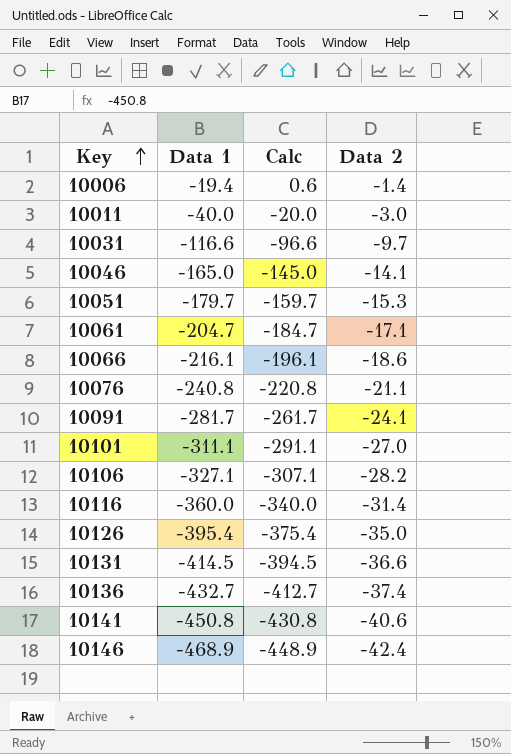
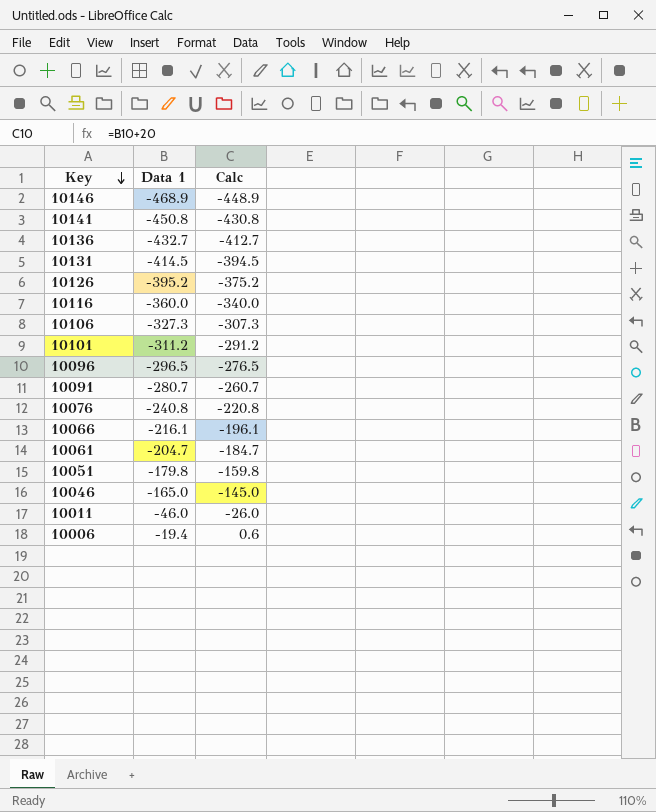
row order: Key ascending -> Key descending
column Data 2 | position: 4 -> none
row 10031: -116.6 | -96.6 | -9.7 -> none
10126 | Data 1: -395.4 -> -395.2
10126 | Calc: -375.4 -> -375.2
10106 | Data 1: -327.1 -> -327.3
10106 | Calc: -307.1 -> -307.3
10101 | Data 1: -311.1 -> -311.2
10101 | Calc: -291.1 -> -291.2
row 10096: none -> -296.5 | -276.5
10091 | Data 1: -281.7 -> -280.7
10091 | Calc: -261.7 -> -260.7
10051 | Data 1: -179.7 -> -179.8
10051 | Calc: -159.7 -> -159.8
10011 | Data 1: -40.0 -> -46.0
10011 | Calc: -20.0 -> -26.0

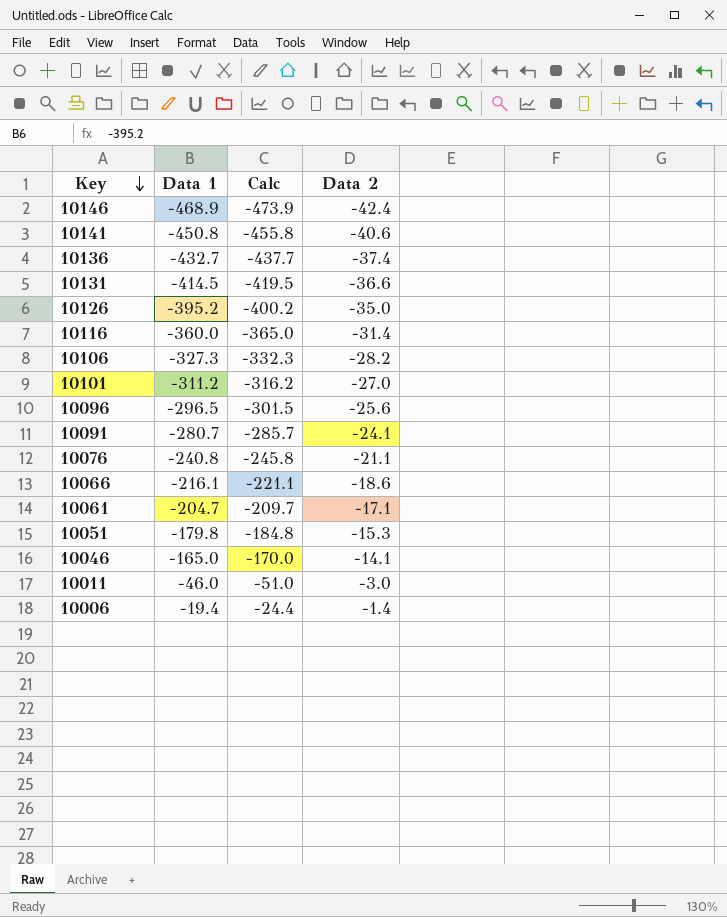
column Calc | formula: [Data 1] + 20 -> [Data 1] - 5
column Data 2 | position: none -> 4

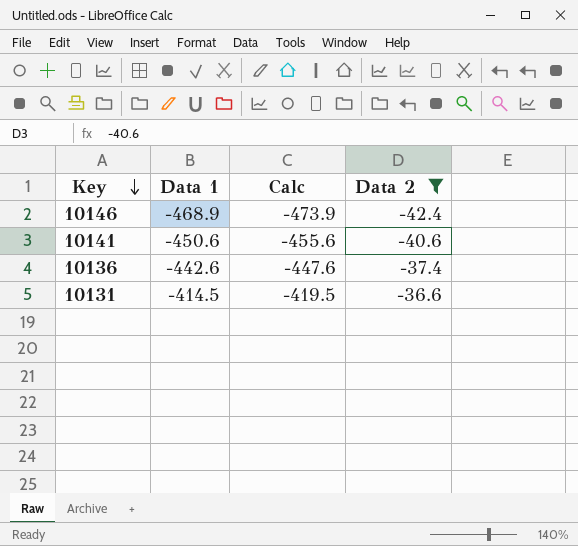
filter: none -> Data 2 <= -36.6
10141 | Data 1: -450.8 -> -450.6
10141 | Calc: -455.8 -> -455.6
10136 | Data 1: -432.7 -> -442.6
10136 | Calc: -437.7 -> -447.6

